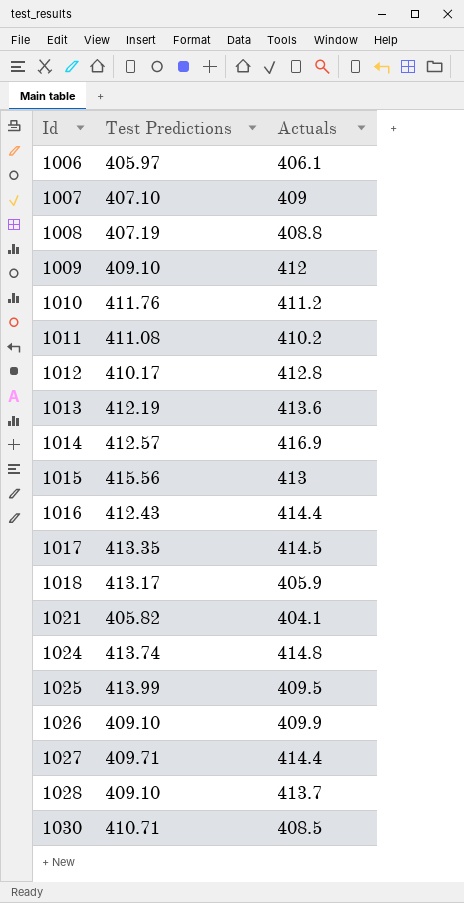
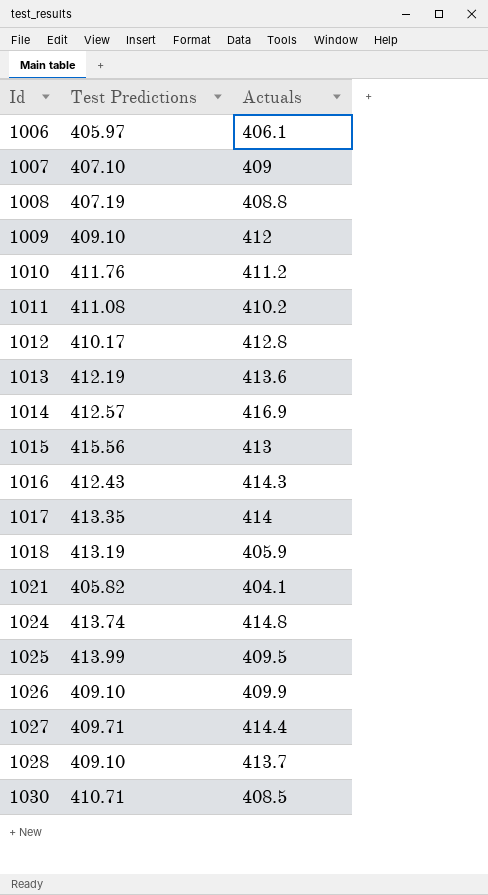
1016 | Actuals: 414.4 -> 414.3
1017 | Actuals: 414.5 -> 414
1018 | Test Predictions: 413.17 -> 413.19

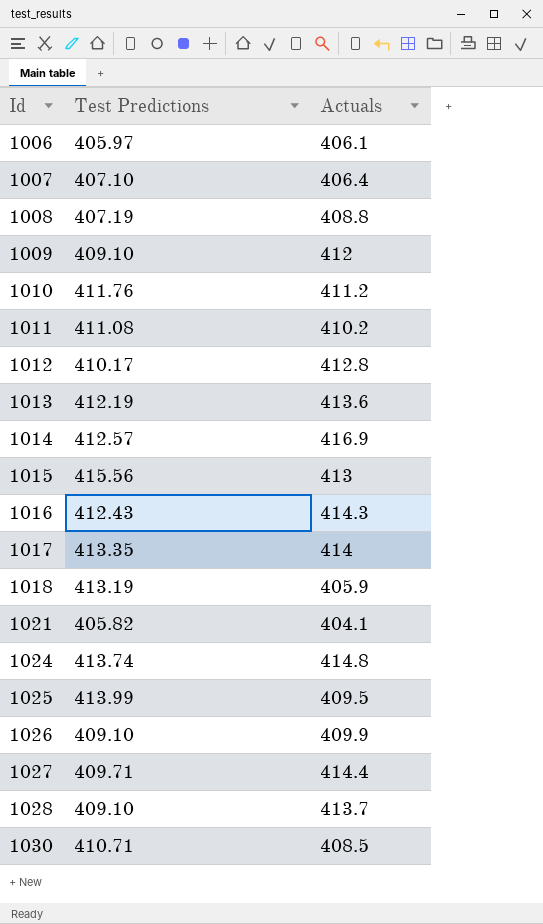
1007 | Actuals: 409 -> 406.4

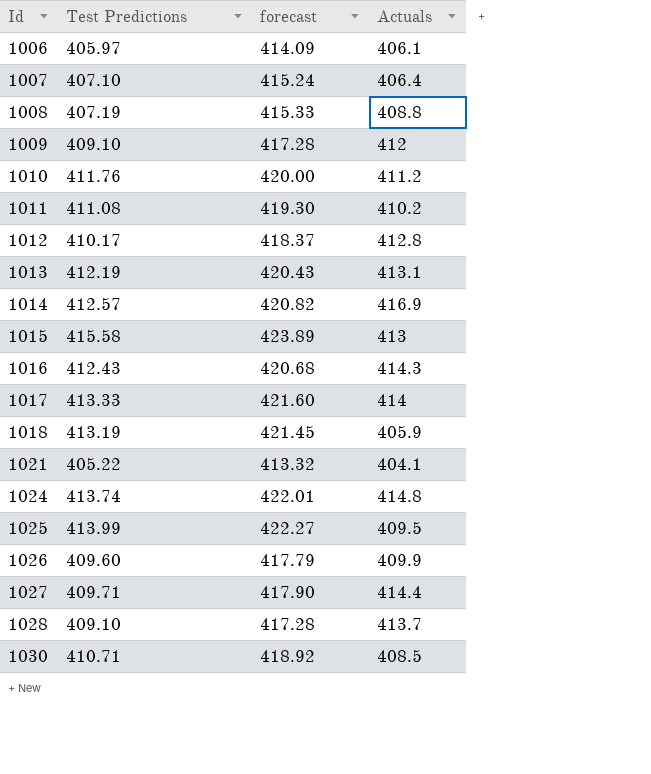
column forecast | formula: none -> [Test Predictions] * 1.02
1013 | Actuals: 413.6 -> 413.1
1015 | Test Predictions: 415.56 -> 415.58
1017 | Test Predictions: 413.35 -> 413.33
1021 | Test Predictions: 405.82 -> 405.22
1026 | Test Predictions: 409.10 -> 409.60

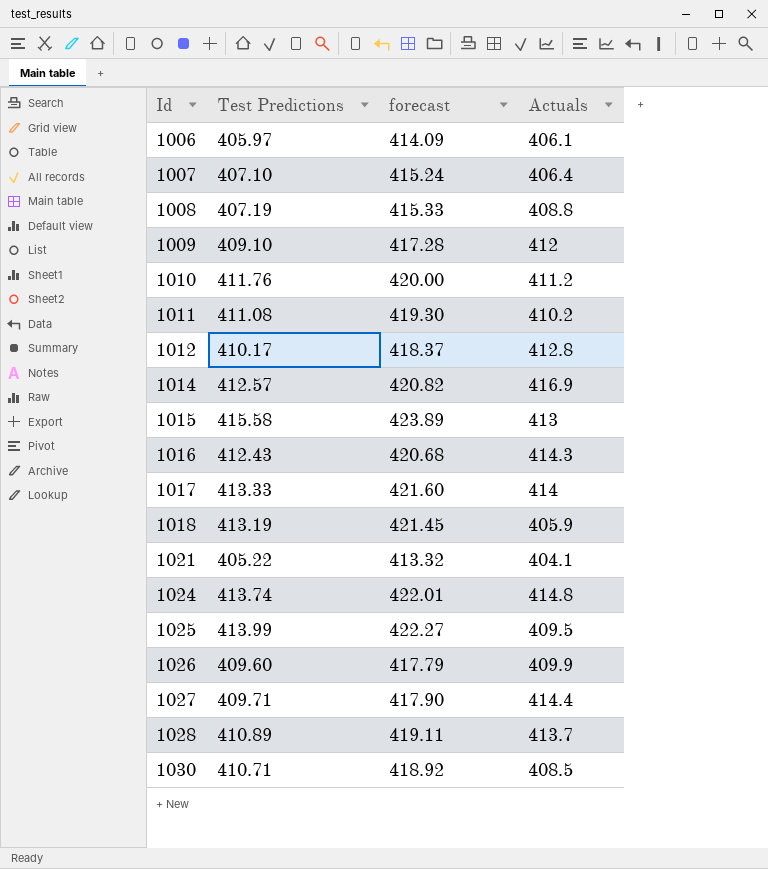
row 1013: 412.19 | 420.43 | 413.1 -> none
1028 | Test Predictions: 409.10 -> 410.89
1028 | forecast: 417.28 -> 419.11

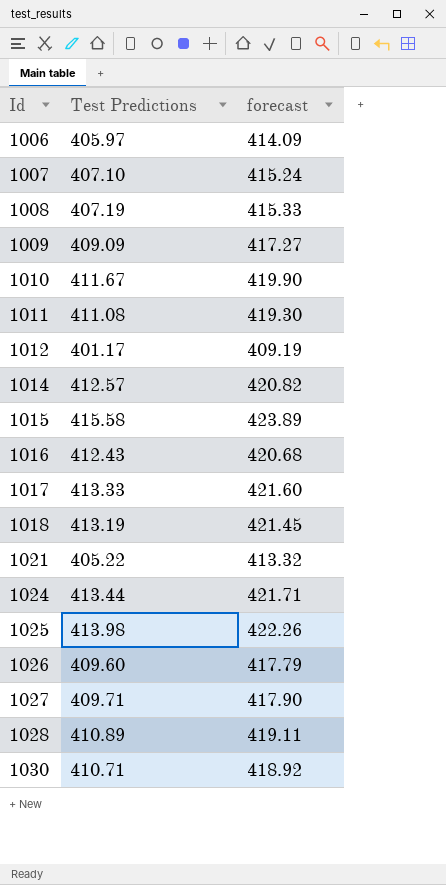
column Actuals | position: 4 -> none
1009 | Test Predictions: 409.10 -> 409.09
1009 | forecast: 417.28 -> 417.27
1010 | Test Predictions: 411.76 -> 411.67
1010 | forecast: 420.00 -> 419.90
1012 | Test Predictions: 410.17 -> 401.17
1012 | forecast: 418.37 -> 409.19
1024 | Test Predictions: 413.74 -> 413.44
1024 | forecast: 422.01 -> 421.71
1025 | Test Predictions: 413.99 -> 413.98
1025 | forecast: 422.27 -> 422.26

